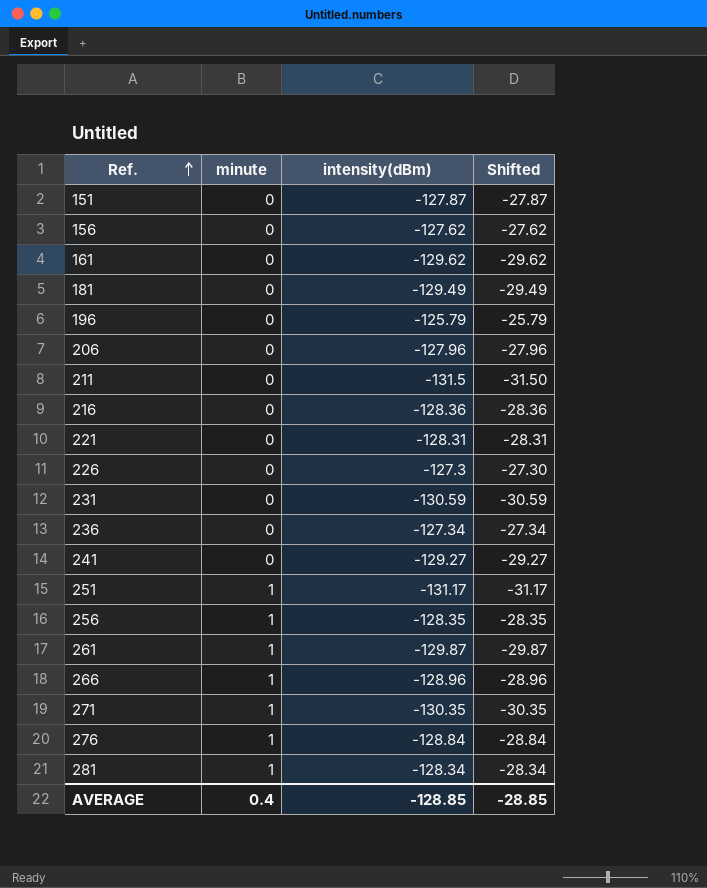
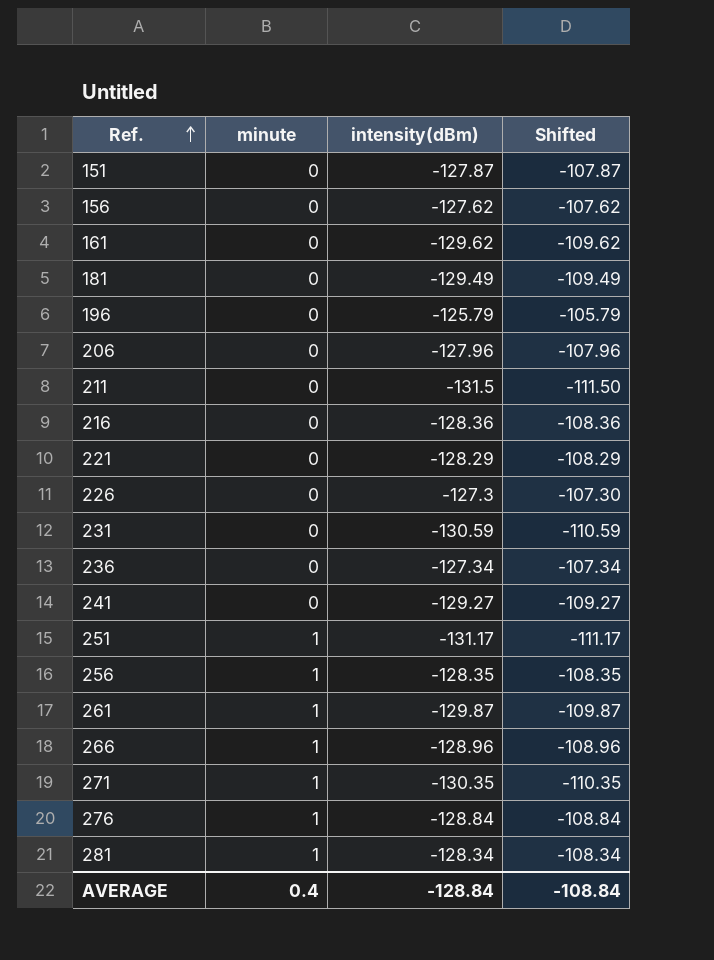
column Shifted | formula: [intensity(dBm)] + 100 -> [intensity(dBm)] + 20
221 | intensity(dBm): -128.31 -> -128.29
AVERAGE | intensity(dBm): -128.85 -> -128.84
AVERAGE | Shifted: -28.85 -> -108.84

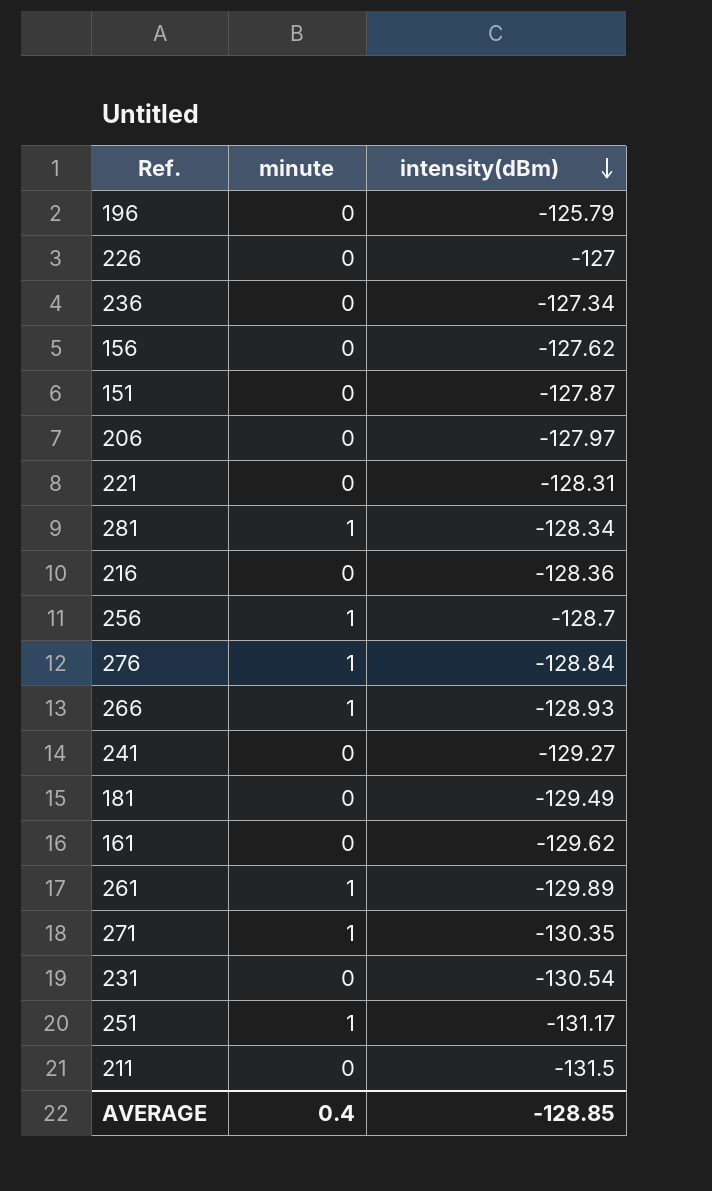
row order: Ref. ascending -> intensity(dBm) descending
column Shifted | formula: [intensity(dBm)] + 20 -> none
226 | intensity(dBm): -127.3 -> -127
206 | intensity(dBm): -127.96 -> -127.97
221 | intensity(dBm): -128.29 -> -128.31
256 | intensity(dBm): -128.35 -> -128.7
266 | intensity(dBm): -128.96 -> -128.93
261 | intensity(dBm): -129.87 -> -129.89
231 | intensity(dBm): -130.59 -> -130.54
AVERAGE | intensity(dBm): -128.84 -> -128.85

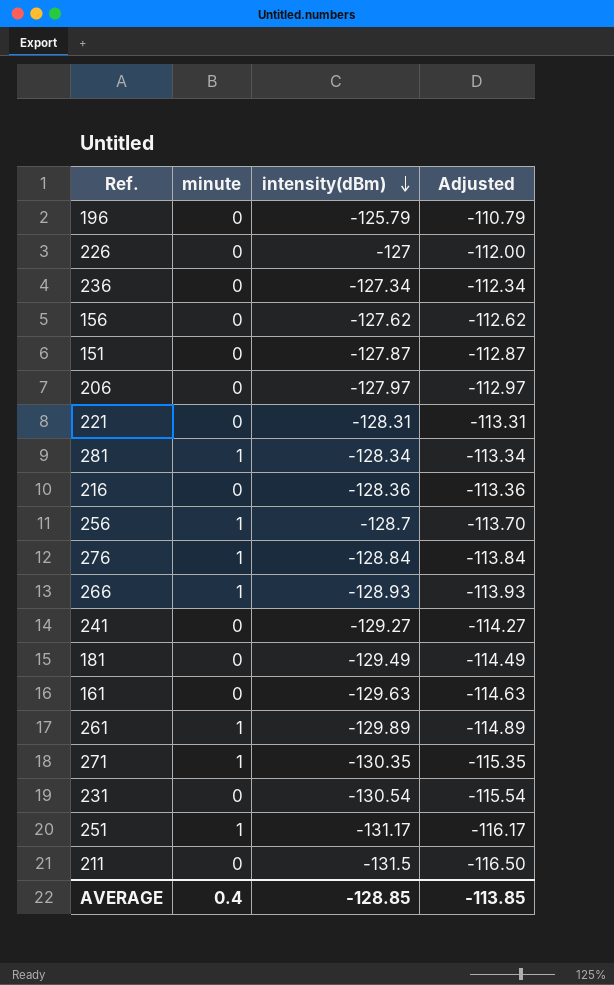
column Adjusted | formula: none -> [intensity(dBm)] + 15
161 | intensity(dBm): -129.62 -> -129.63

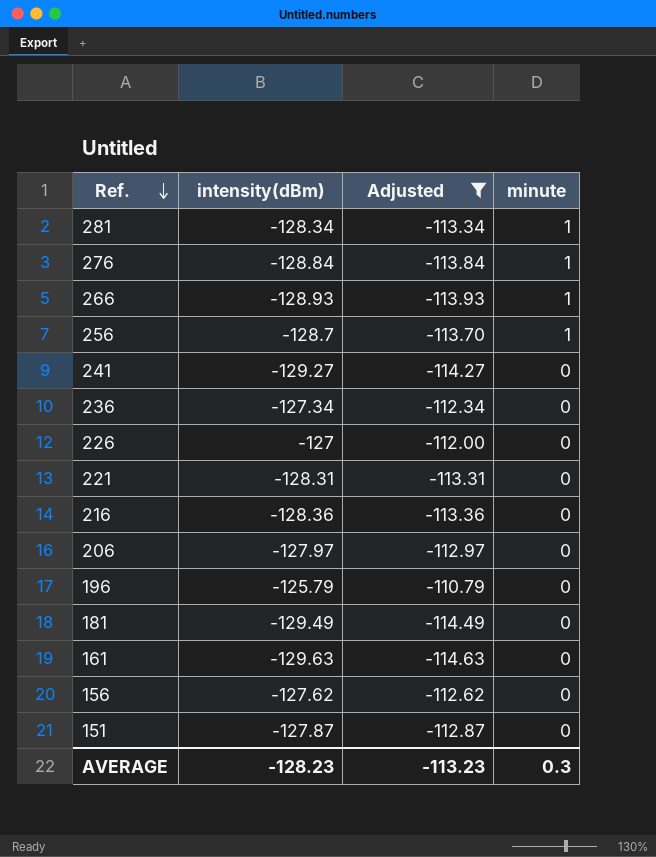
filter: none -> Adjusted >= -114.63
row order: intensity(dBm) descending -> Ref. descending
column minute | position: 2 -> 4
AVERAGE | intensity(dBm): -128.85 -> -128.23
AVERAGE | Adjusted: -113.85 -> -113.23
AVERAGE | minute: 0.4 -> 0.3

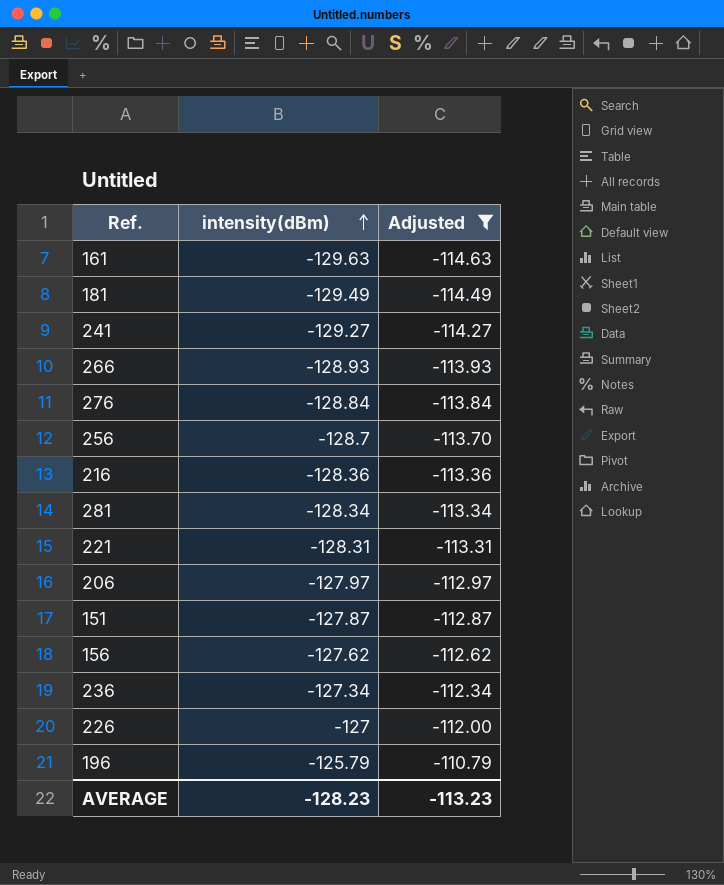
row order: Ref. descending -> intensity(dBm) ascending
column minute | position: 4 -> none

